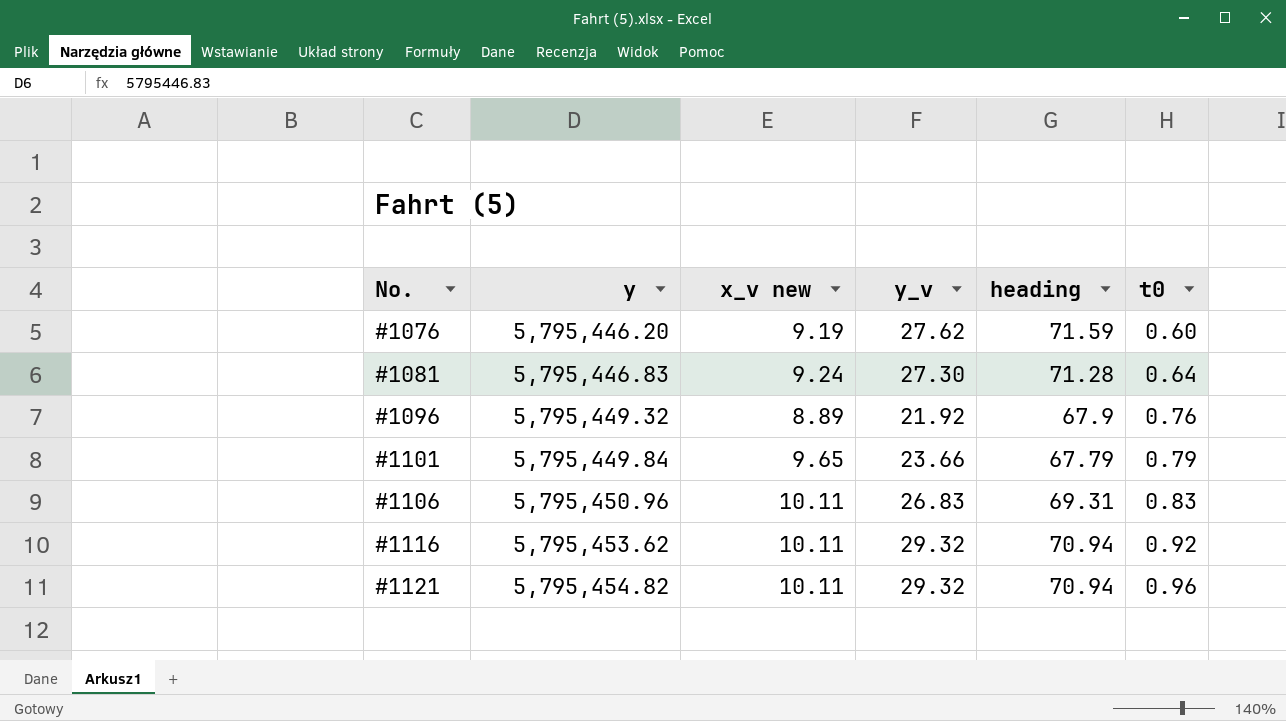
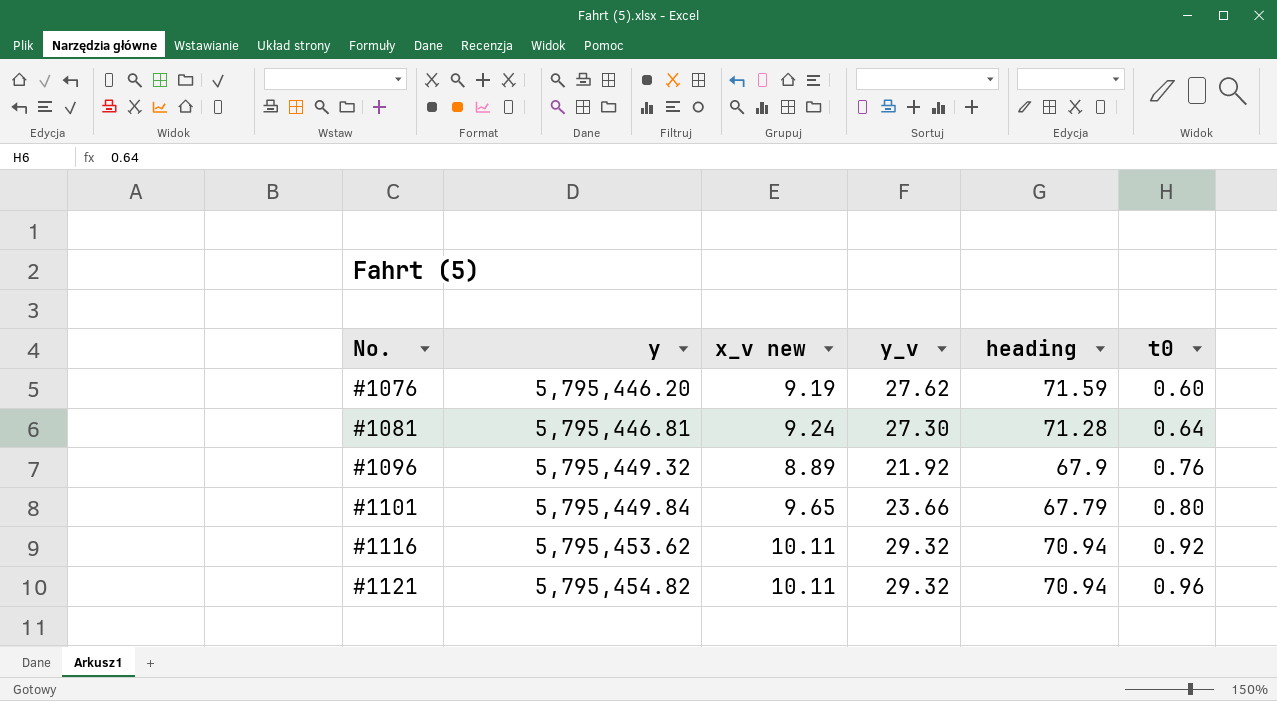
row #1106: 5,795,450.96 | 10.11 | 26.83 | 69.31 | 0.83 -> none
#1081 | y: 5,795,446.83 -> 5,795,446.81
#1101 | t0: 0.79 -> 0.80

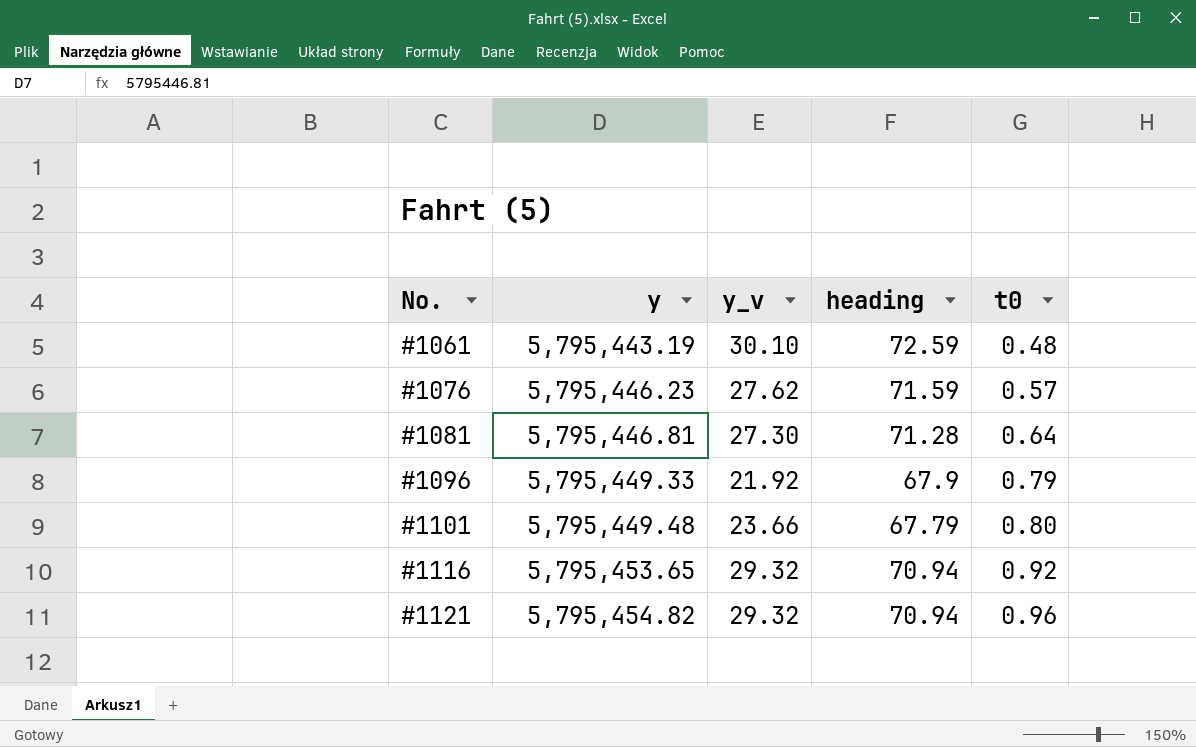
column x_v new | position: 3 -> none
row #1061: none -> 5,795,443.19 | 30.10 | 72.59 | 0.48
#1076 | y: 5,795,446.20 -> 5,795,446.23
#1076 | t0: 0.60 -> 0.57
#1096 | y: 5,795,449.32 -> 5,795,449.33
#1096 | t0: 0.76 -> 0.79
#1101 | y: 5,795,449.84 -> 5,795,449.48
#1116 | y: 5,795,453.62 -> 5,795,453.65

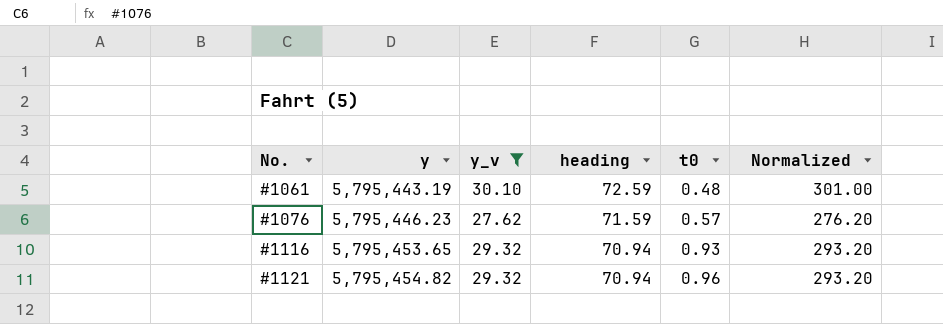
filter: none -> y_v >= 27.62
column Normalized | formula: none -> [y_v] * 10
#1116 | t0: 0.92 -> 0.93

